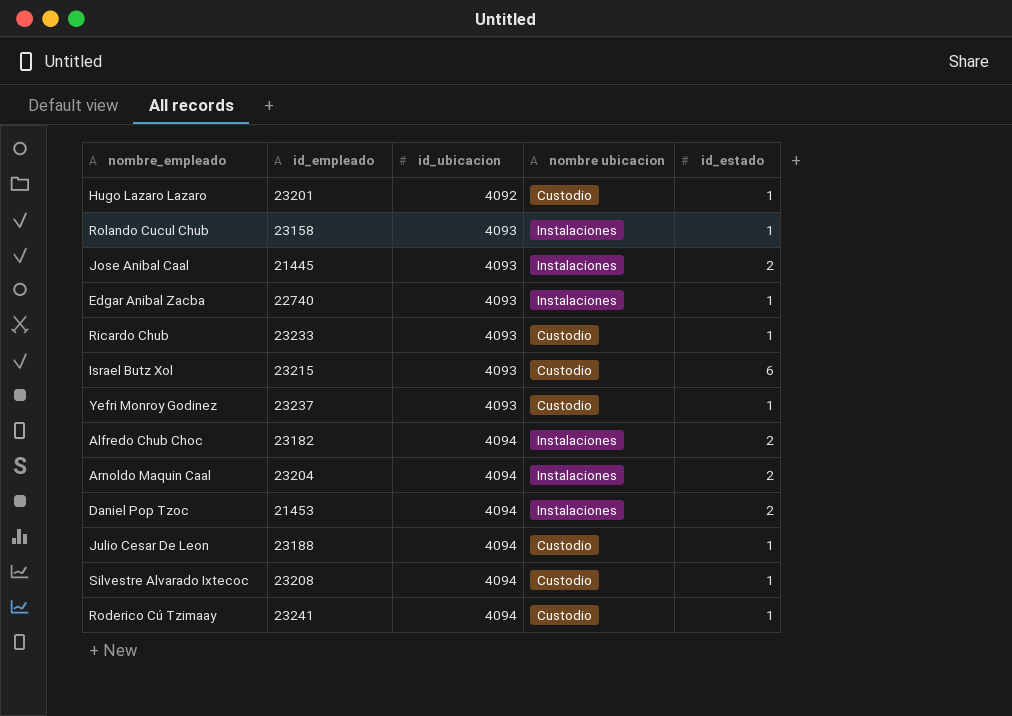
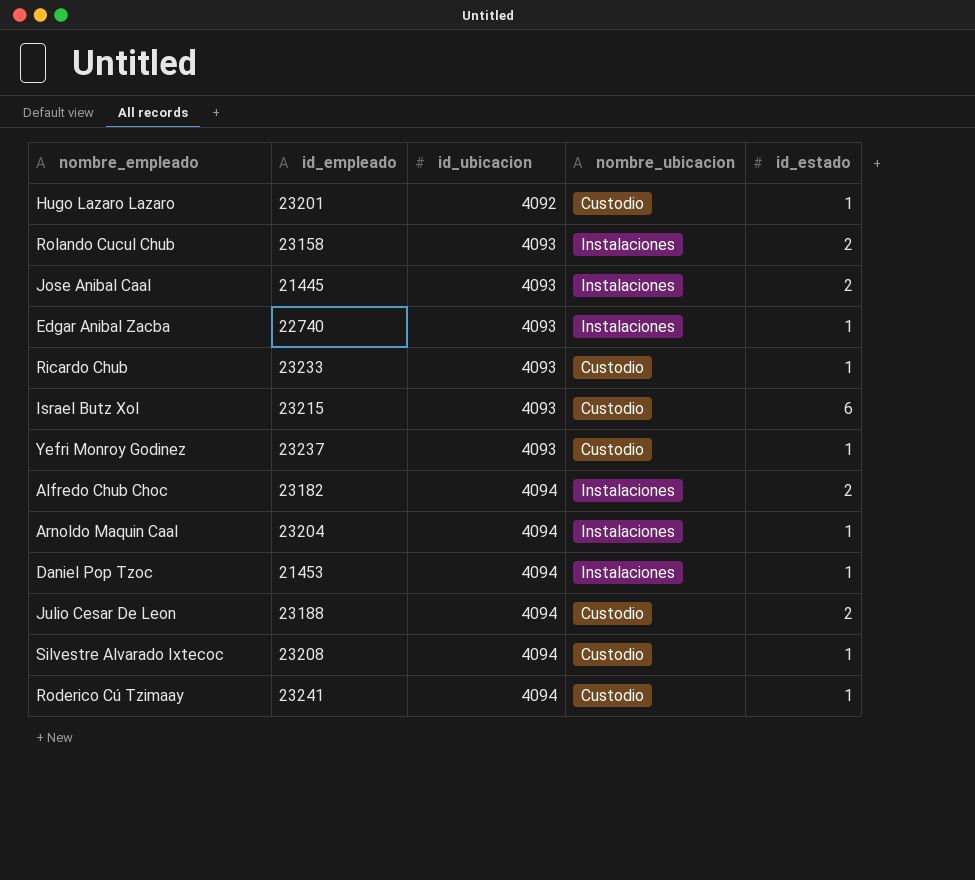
column name: nombre ubicacion -> nombre_ubicacion
Rolando Cucul Chub | id_estado: 1 -> 2
Arnoldo Maquin Caal | id_estado: 2 -> 1
Daniel Pop Tzoc | id_estado: 2 -> 1
Julio Cesar De Leon | id_estado: 1 -> 2

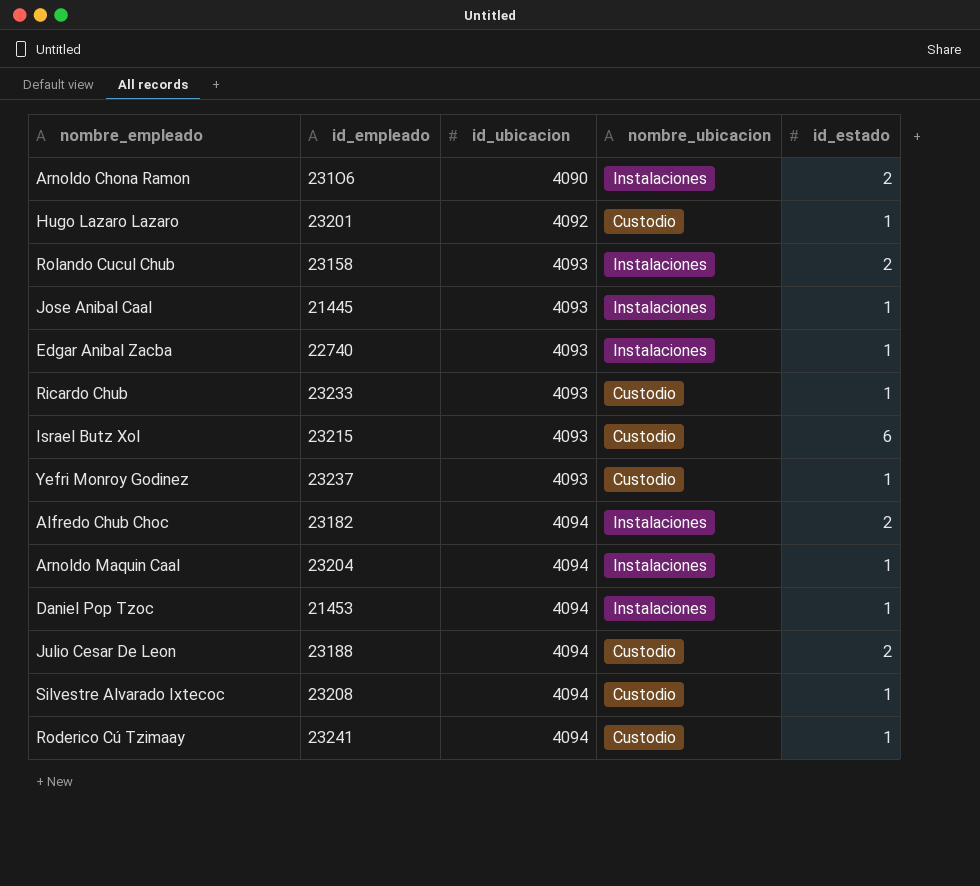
row Arnoldo Chona Ramon: none -> 231O6 | 4090 | Instalaciones | 2
Jose Anibal Caal | id_estado: 2 -> 1

